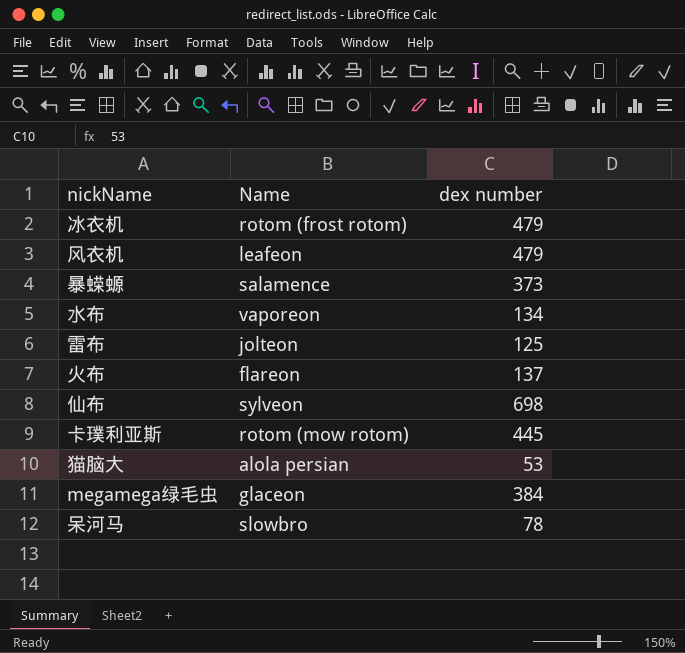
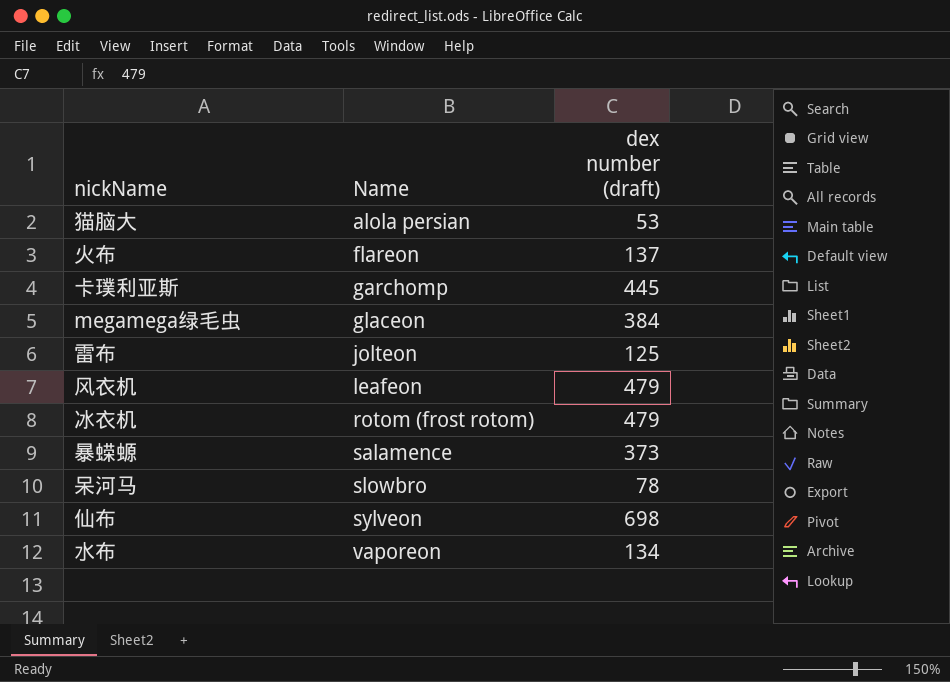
row order: none -> Name ascending
column name: dex number -> dex number (draft)
卡璞利亚斯 | Name: rotom (mow rotom) -> garchomp

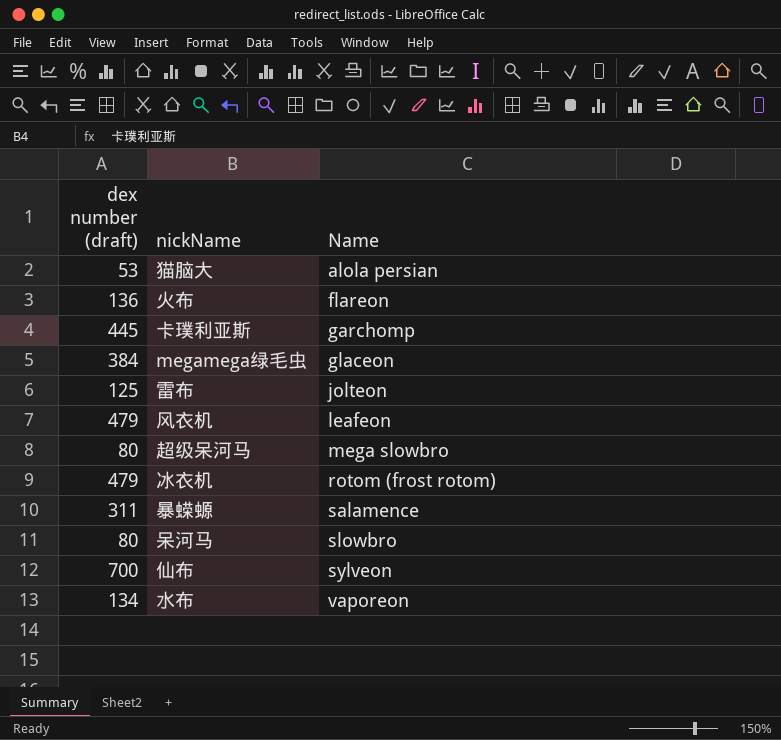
column dex number (draft) | position: 3 -> 1
火布 | dex number (draft): 137 -> 136
row 超级呆河马: none -> 80 | mega slowbro
暴蝾螈 | dex number (draft): 373 -> 311
呆河马 | dex number (draft): 78 -> 80
仙布 | dex number (draft): 698 -> 700

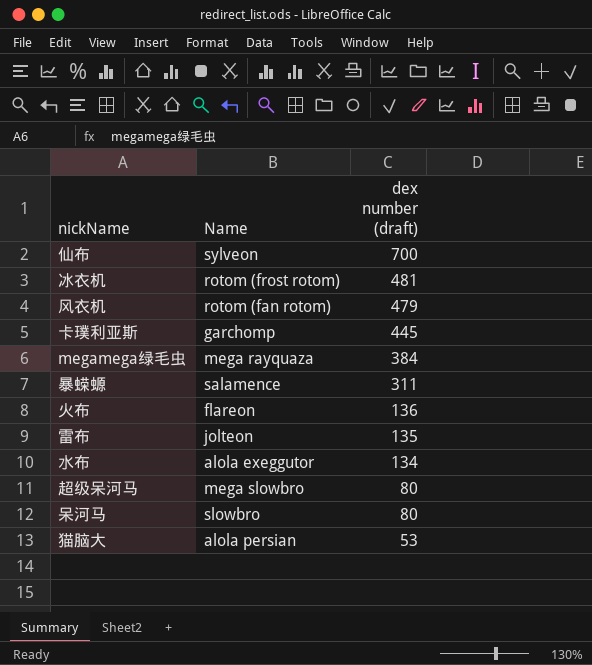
row order: Name ascending -> dex number (draft) descending
column dex number (draft) | position: 1 -> 3
冰衣机 | dex number (draft): 479 -> 481
风衣机 | Name: leafeon -> rotom (fan rotom)
megamega绿毛虫 | Name: glaceon -> mega rayquaza
雷布 | dex number (draft): 125 -> 135
水布 | Name: vaporeon -> alola exeggutor

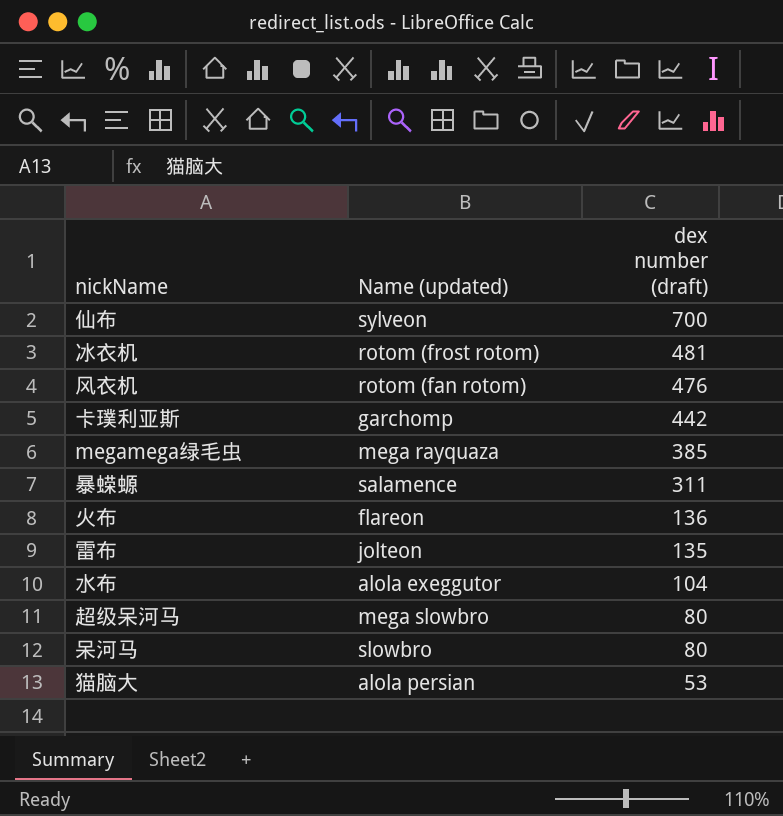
column name: Name -> Name (updated)
风衣机 | dex number (draft): 479 -> 476
卡璞利亚斯 | dex number (draft): 445 -> 442
megamega绿毛虫 | dex number (draft): 384 -> 385
水布 | dex number (draft): 134 -> 104

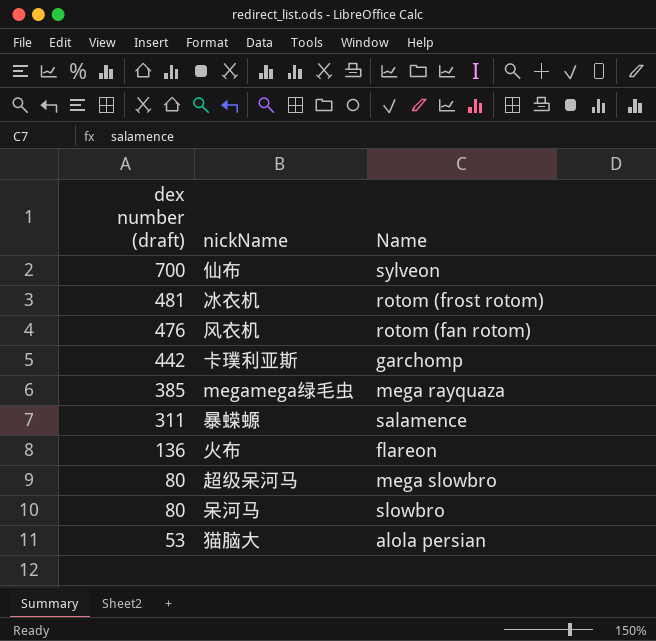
column dex number (draft) | position: 3 -> 1
column name: Name (updated) -> Name
row 雷布: jolteon | 135 -> none
row 水布: alola exeggutor | 104 -> none

